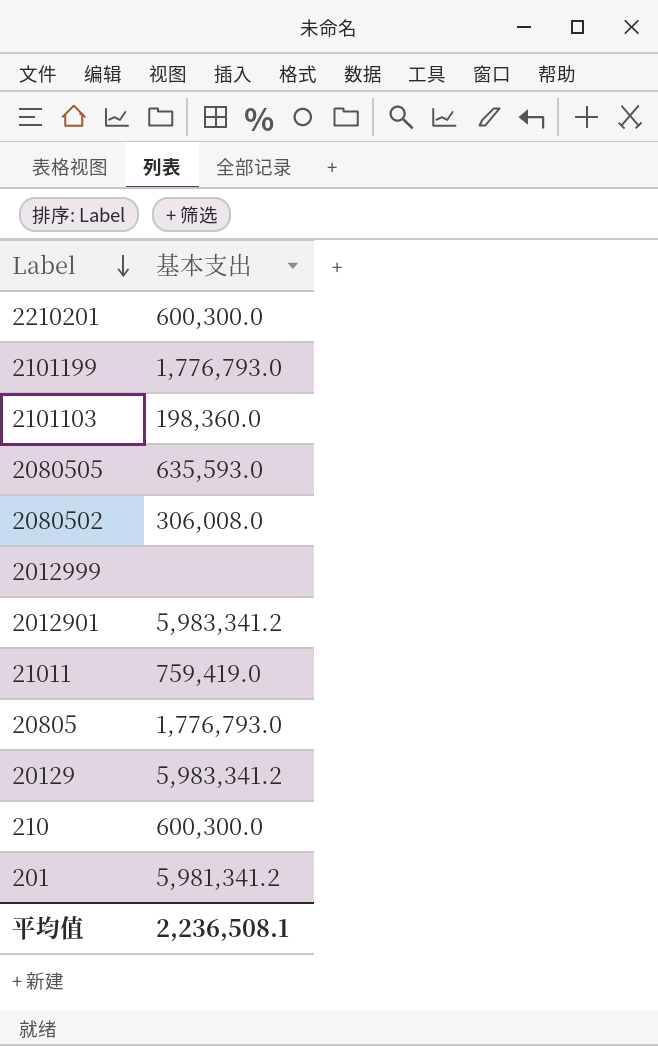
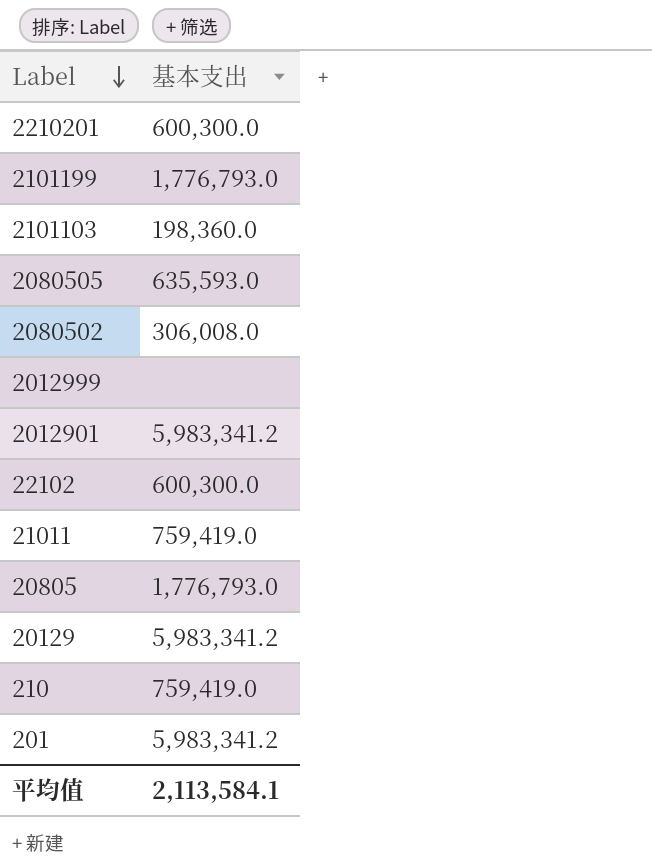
row 22102: none -> 600,300.0
210 | 基本支出: 600,300.0 -> 759,419.0
201 | 基本支出: 5,981,341.2 -> 5,983,341.2
平均值 | 基本支出: 2,236,508.1 -> 2,113,584.1

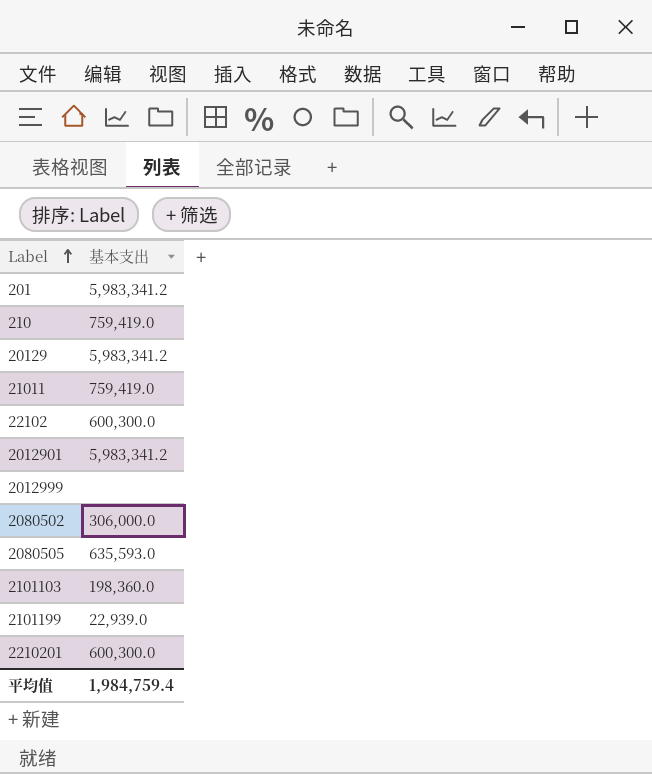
row order: Label descending -> Label ascending
row 20805: 1,776,793.0 -> none
2080502 | 基本支出: 306,008.0 -> 306,000.0
2101199 | 基本支出: 1,776,793.0 -> 22,939.0
平均值 | 基本支出: 2,113,584.1 -> 1,984,759.4

